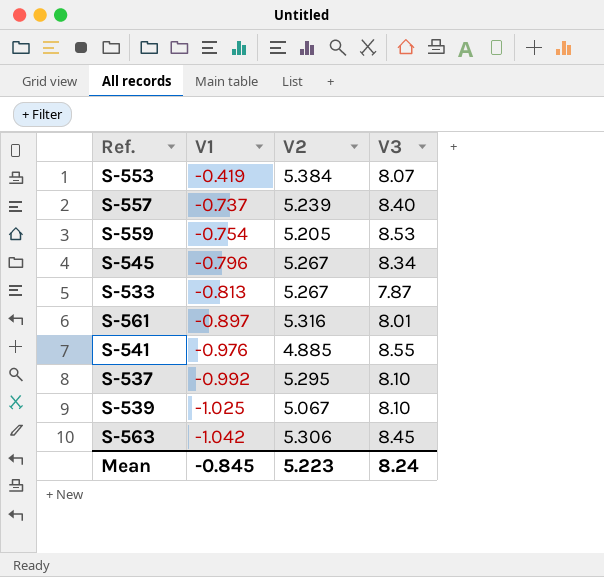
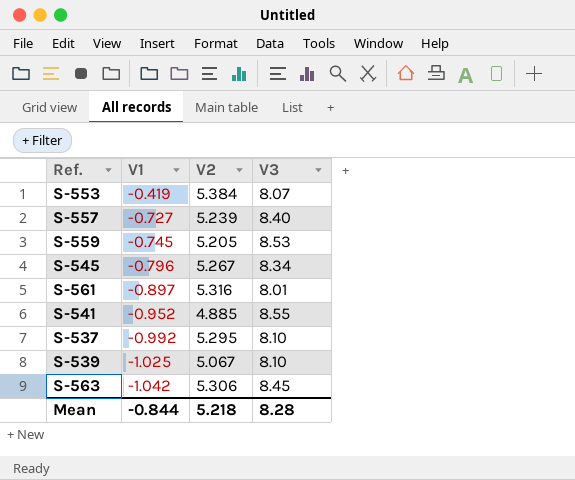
row S-533: -0.813 | 5.267 | 7.87 -> none
S-557 | V1: -0.737 -> -0.727
S-559 | V1: -0.754 -> -0.745
S-541 | V1: -0.976 -> -0.952
Mean | V1: -0.845 -> -0.844
Mean | V2: 5.223 -> 5.218
Mean | V3: 8.24 -> 8.28

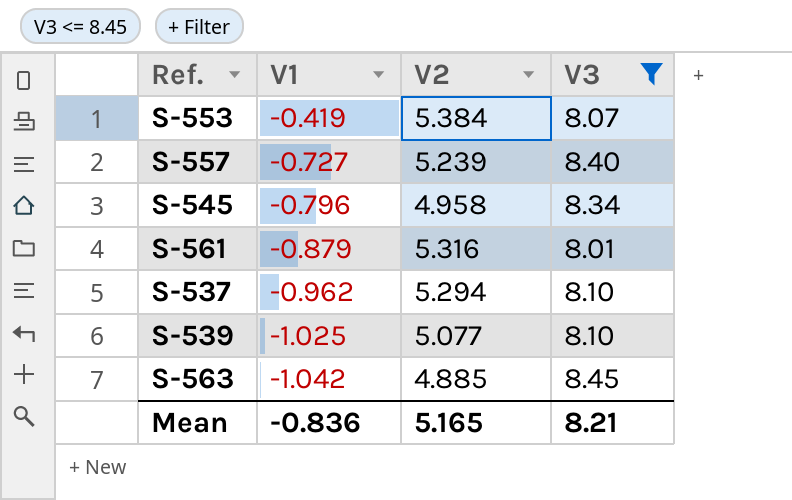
filter: none -> V3 <= 8.45
S-545 | V2: 5.267 -> 4.958
S-561 | V1: -0.897 -> -0.879
S-537 | V1: -0.992 -> -0.962
S-537 | V2: 5.295 -> 5.294
S-539 | V2: 5.067 -> 5.077
S-563 | V2: 5.306 -> 4.885
Mean | V1: -0.844 -> -0.836
Mean | V2: 5.218 -> 5.165
Mean | V3: 8.28 -> 8.21

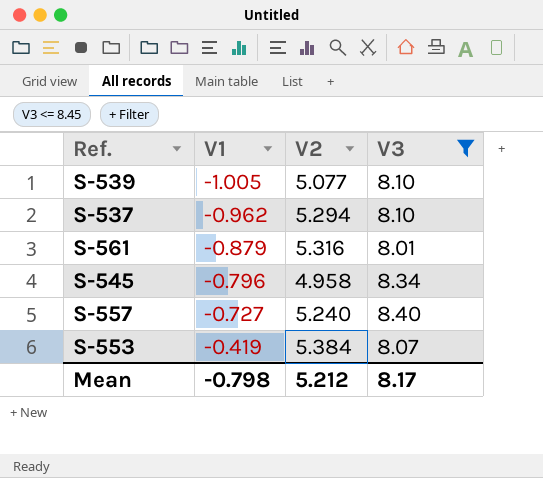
row order: V1 descending -> V1 ascending
row S-563: -1.042 | 4.885 | 8.45 -> none
S-539 | V1: -1.025 -> -1.005
S-557 | V2: 5.239 -> 5.240
Mean | V1: -0.836 -> -0.798
Mean | V2: 5.165 -> 5.212
Mean | V3: 8.21 -> 8.17

